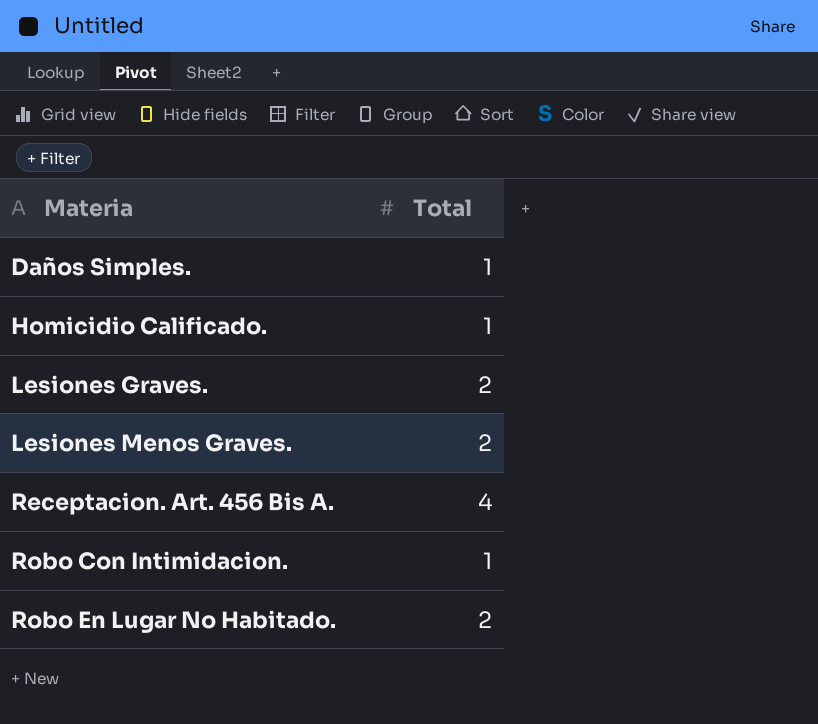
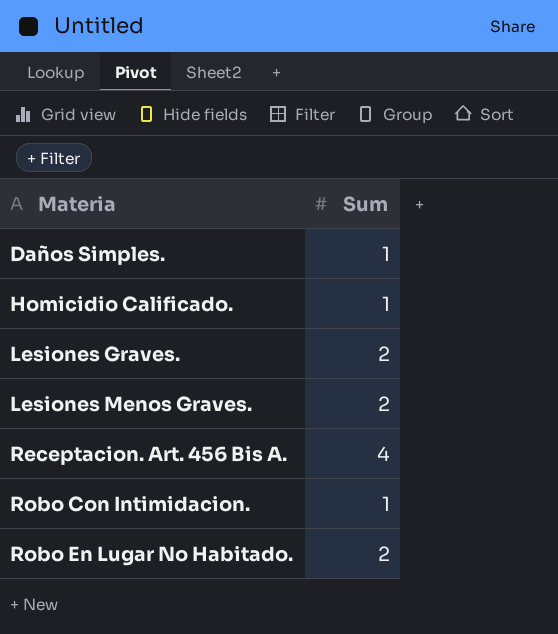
column name: Total -> Sum

